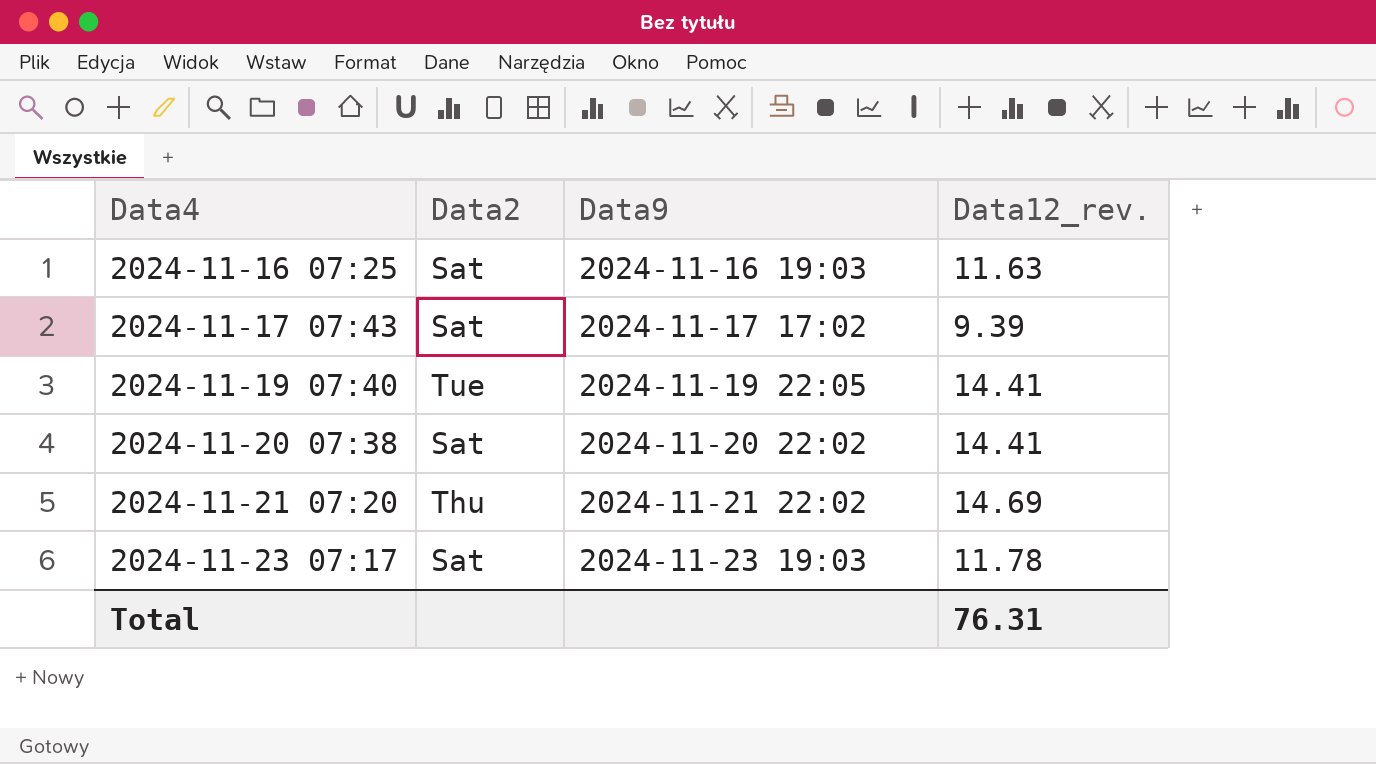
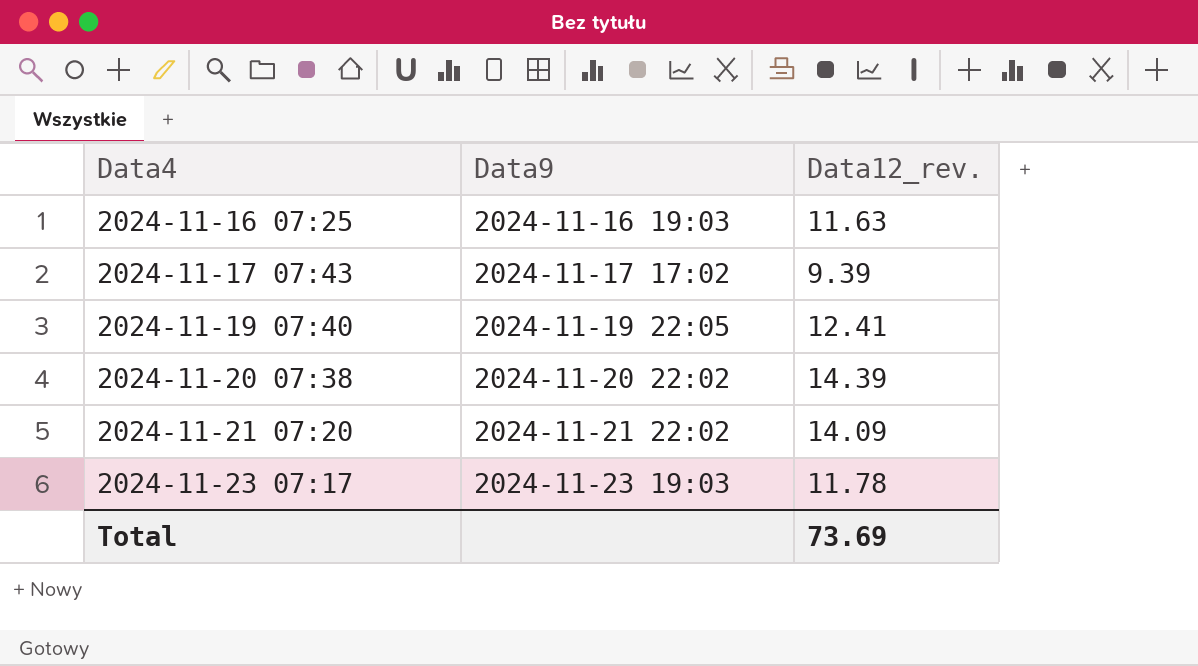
column Data2 | position: 2 -> none
2024-11-19 07:40 | Data12_rev.: 14.41 -> 12.41
2024-11-20 07:38 | Data12_rev.: 14.41 -> 14.39
2024-11-21 07:20 | Data12_rev.: 14.69 -> 14.09
Total | Data12_rev.: 76.31 -> 73.69

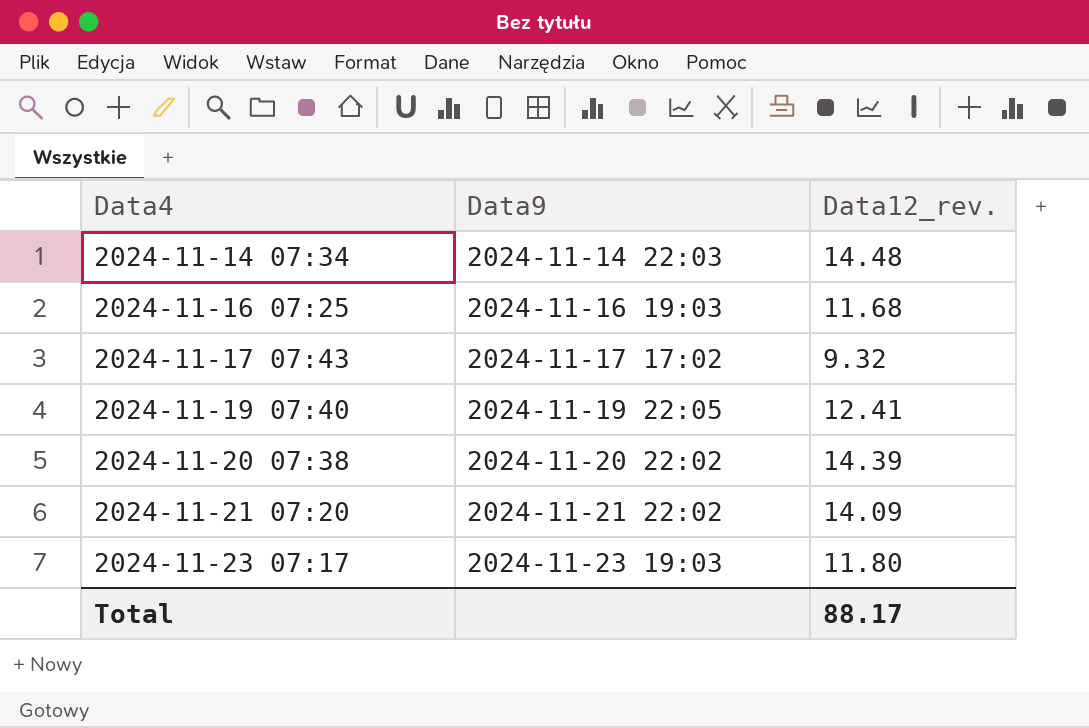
row 2024-11-14 07:34: none -> 2024-11-14 22:03 | 14.48
2024-11-16 07:25 | Data12_rev.: 11.63 -> 11.68
2024-11-17 07:43 | Data12_rev.: 9.39 -> 9.32
2024-11-23 07:17 | Data12_rev.: 11.78 -> 11.80
Total | Data12_rev.: 73.69 -> 88.17

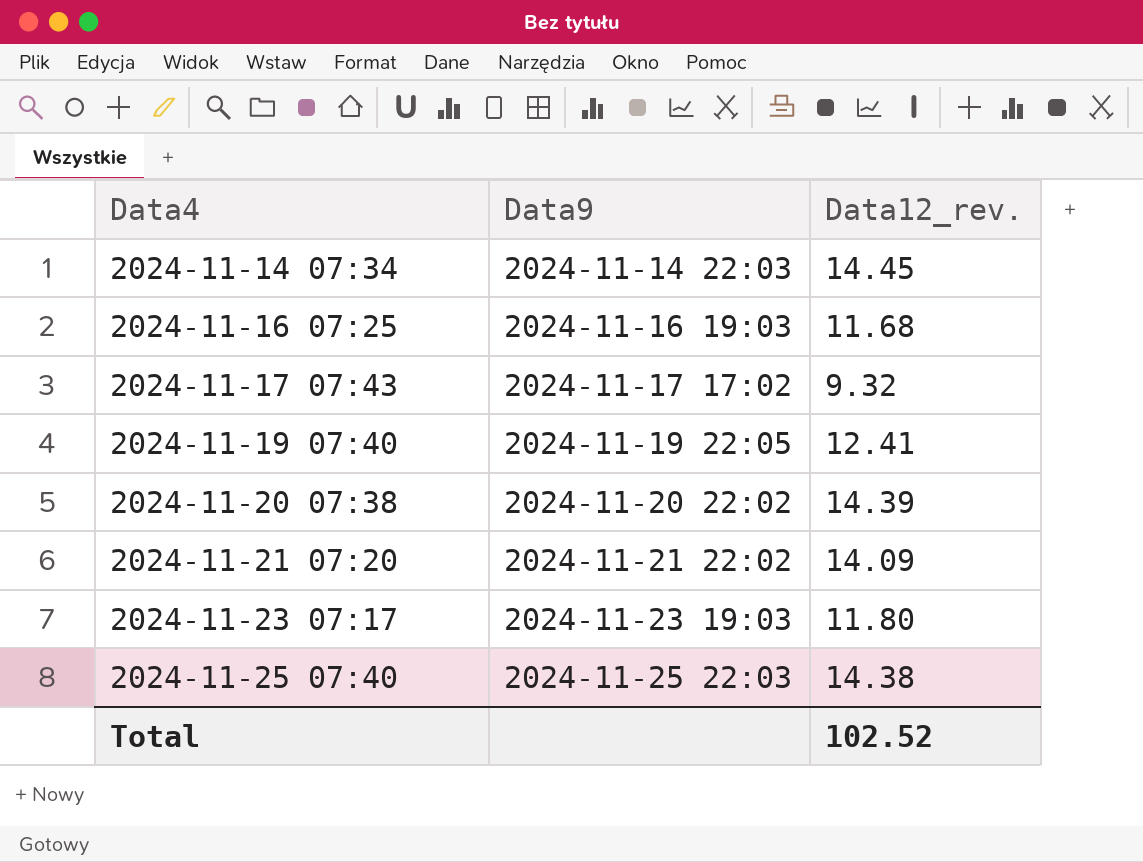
2024-11-14 07:34 | Data12_rev.: 14.48 -> 14.45
row 2024-11-25 07:40: none -> 2024-11-25 22:03 | 14.38
Total | Data12_rev.: 88.17 -> 102.52

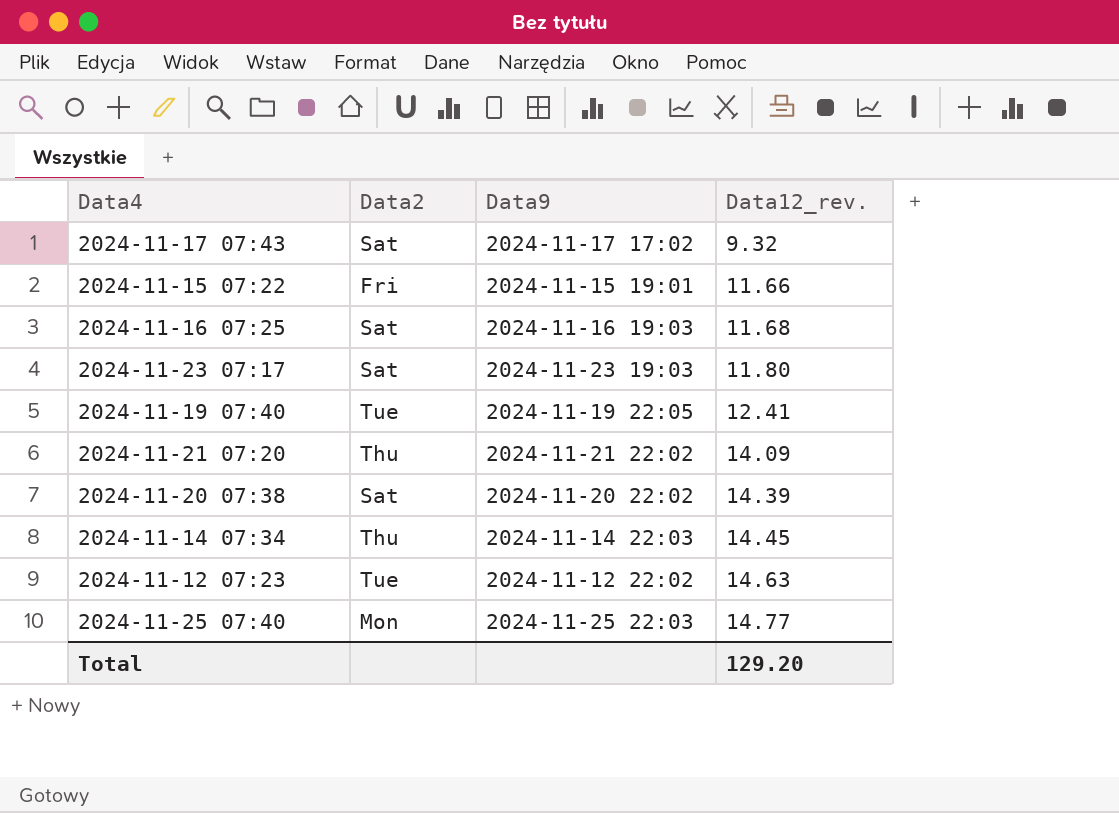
row order: Data4 ascending -> Data12_rev. ascending
column Data2 | position: none -> 2
row 2024-11-15 07:22: none -> Fri | 2024-11-15 19:01 | 11.66
row 2024-11-12 07:23: none -> Tue | 2024-11-12 22:02 | 14.63
2024-11-25 07:40 | Data12_rev.: 14.38 -> 14.77
Total | Data12_rev.: 102.52 -> 129.20

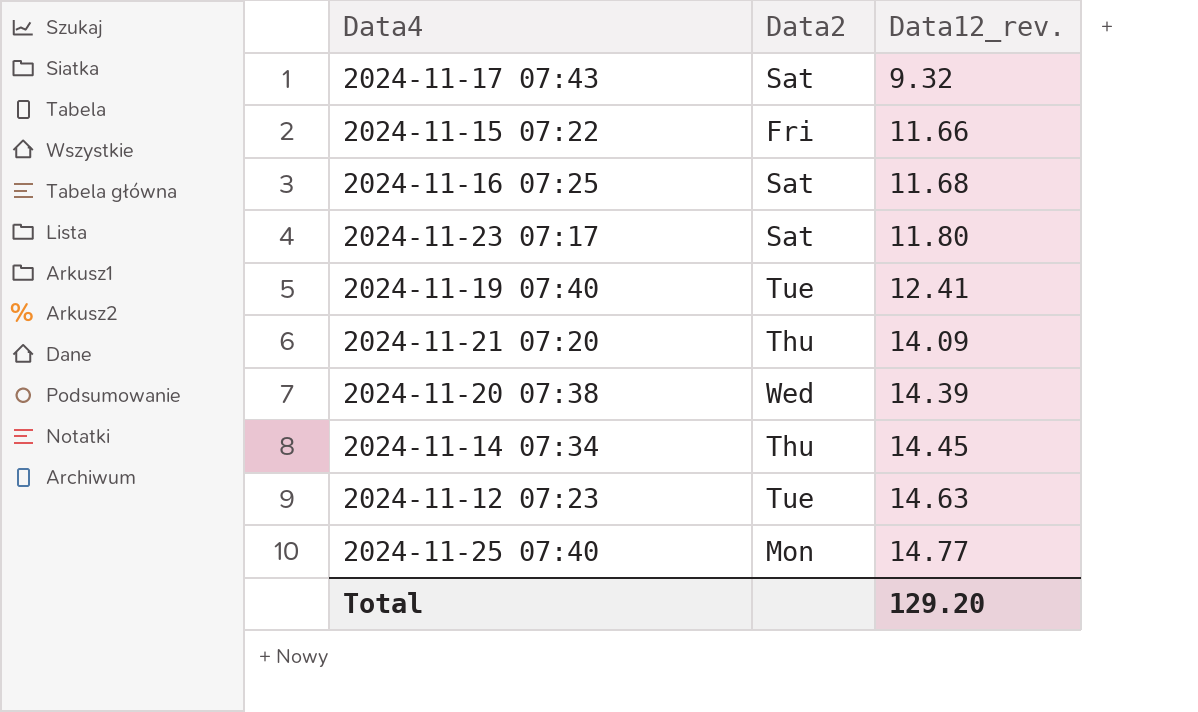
column Data9 | position: 3 -> none
2024-11-20 07:38 | Data2: Sat -> Wed

